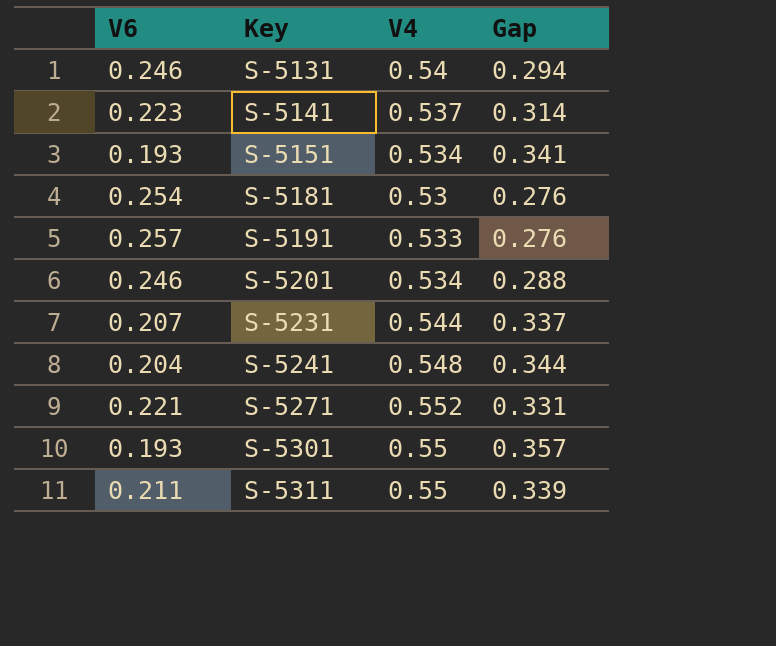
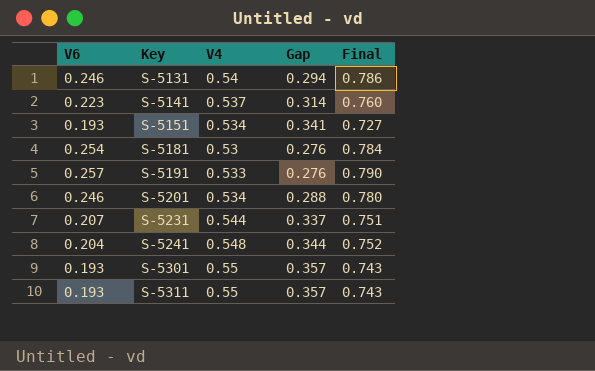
column Final | formula: none -> [V6] + [V4]
row S-5271: 0.221 | 0.552 | 0.331 -> none
S-5311 | V6: 0.211 -> 0.193
S-5311 | Gap: 0.339 -> 0.357

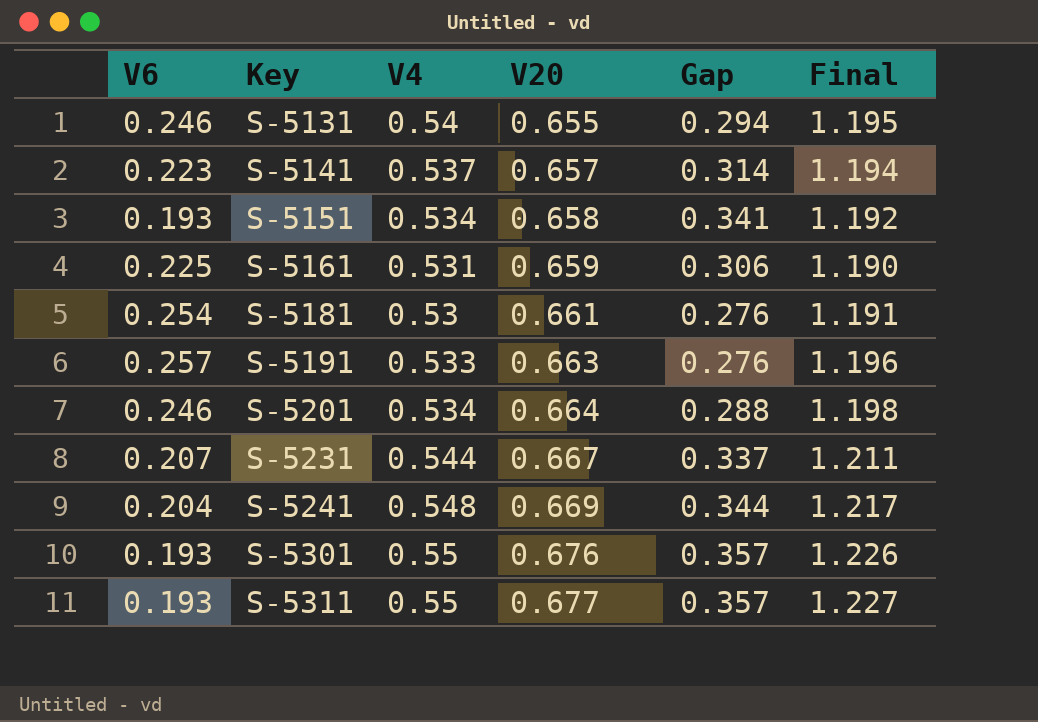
column V20 | position: none -> 4
column Final | formula: [V6] + [V4] -> [V4] + [V20]
row S-5161: none -> 0.225 | 0.531 | 0.659 | 0.306 | 1.190

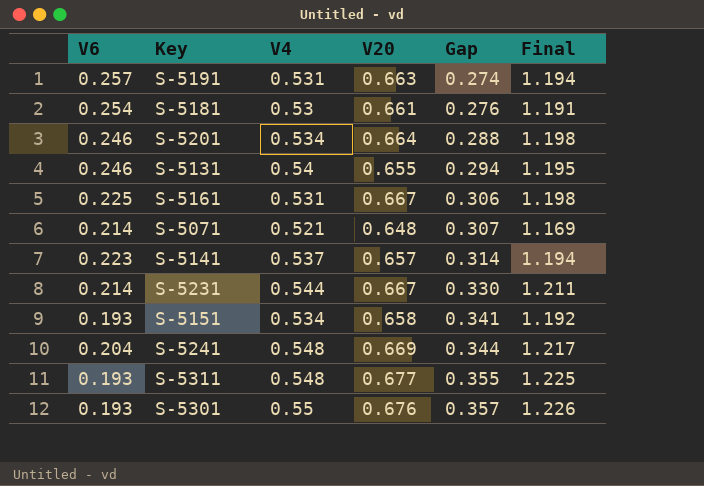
row order: Key ascending -> Gap ascending
S-5191 | V4: 0.533 -> 0.531
S-5191 | Gap: 0.276 -> 0.274
S-5191 | Final: 1.196 -> 1.194
S-5161 | V20: 0.659 -> 0.667
S-5161 | Final: 1.190 -> 1.198
row S-5071: none -> 0.214 | 0.521 | 0.648 | 0.307 | 1.169
S-5231 | V6: 0.207 -> 0.214
S-5231 | Gap: 0.337 -> 0.330
S-5311 | V4: 0.55 -> 0.548
S-5311 | Gap: 0.357 -> 0.355
S-5311 | Final: 1.227 -> 1.225

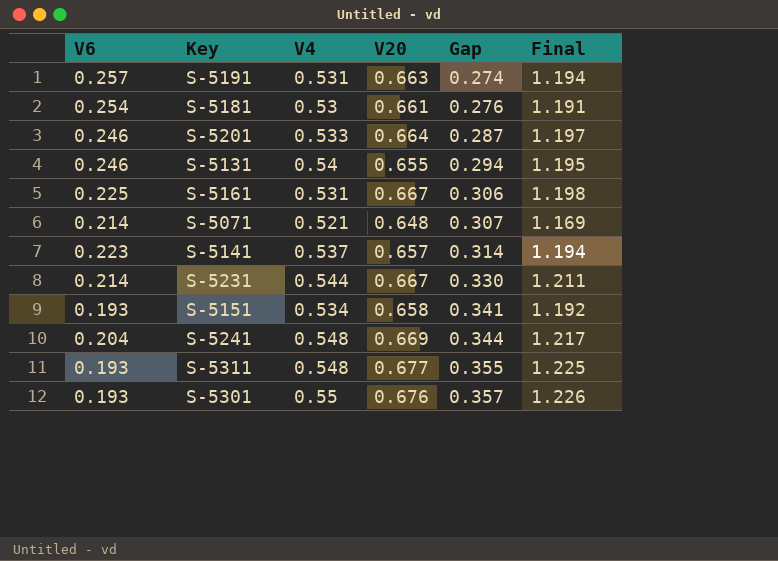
S-5201 | V4: 0.534 -> 0.533
S-5201 | Gap: 0.288 -> 0.287
S-5201 | Final: 1.198 -> 1.197

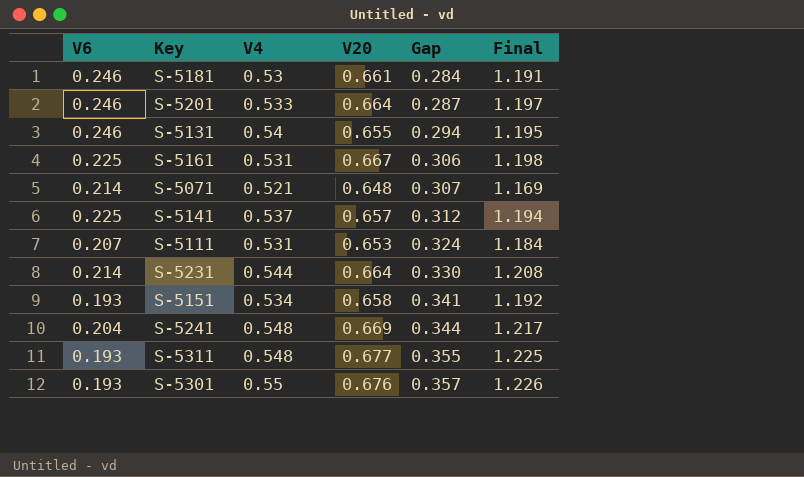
row S-5191: 0.257 | 0.531 | 0.663 | 0.274 | 1.194 -> none
S-5181 | V6: 0.254 -> 0.246
S-5181 | Gap: 0.276 -> 0.284
S-5141 | V6: 0.223 -> 0.225
S-5141 | Gap: 0.314 -> 0.312
row S-5111: none -> 0.207 | 0.531 | 0.653 | 0.324 | 1.184
S-5231 | V20: 0.667 -> 0.664
S-5231 | Final: 1.211 -> 1.208

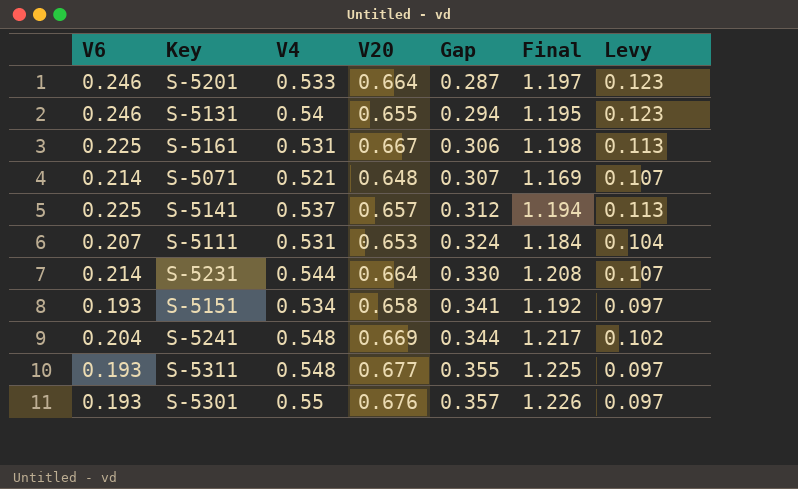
column Levy | formula: none -> [V6] * 0.5
row S-5181: 0.246 | 0.53 | 0.661 | 0.284 | 1.191 -> none

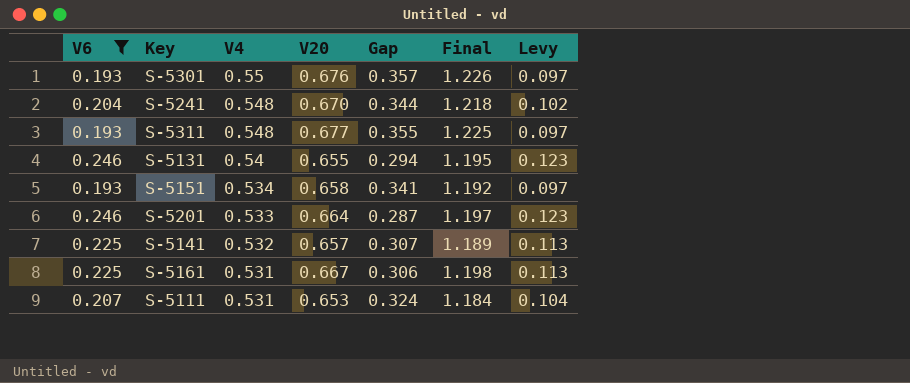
filter: none -> V6 != 0.214
row order: Gap ascending -> V4 descending
S-5241 | V20: 0.669 -> 0.670
S-5241 | Final: 1.217 -> 1.218
S-5141 | V4: 0.537 -> 0.532
S-5141 | Gap: 0.312 -> 0.307
S-5141 | Final: 1.194 -> 1.189

